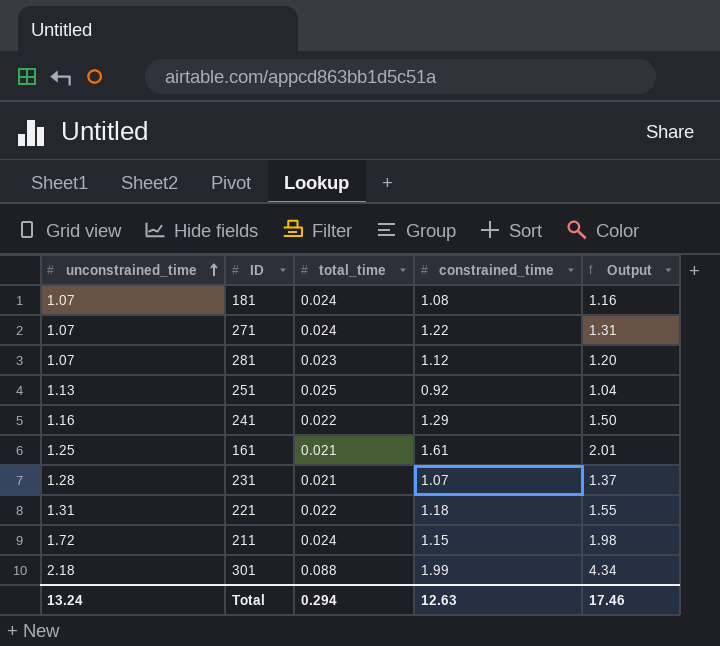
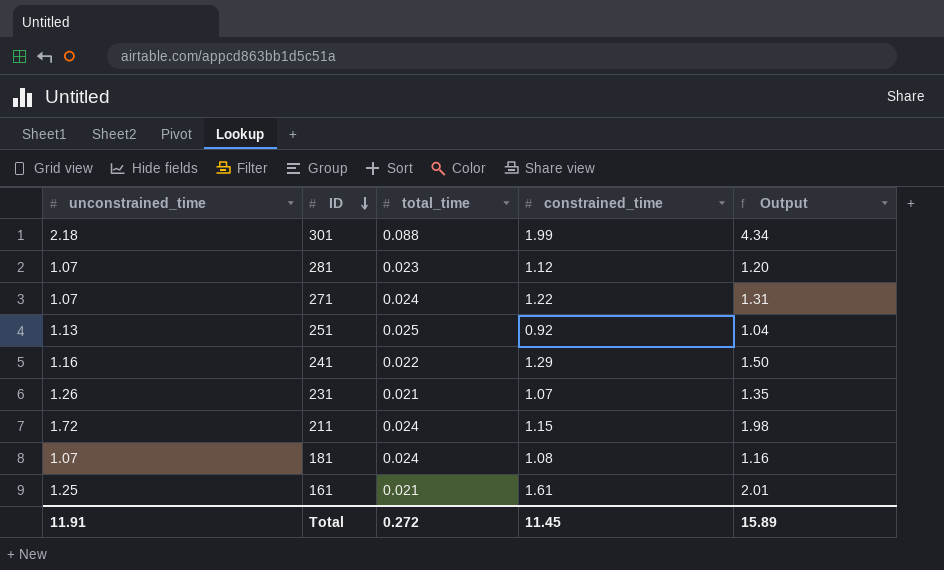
row order: unconstrained_time ascending -> ID descending
row 221: 1.31 | 0.022 | 1.18 | 1.55 -> none
231 | unconstrained_time: 1.28 -> 1.26
231 | Output: 1.37 -> 1.35
Total | unconstrained_time: 13.24 -> 11.91
Total | total_time: 0.294 -> 0.272
Total | constrained_time: 12.63 -> 11.45
Total | Output: 17.46 -> 15.89

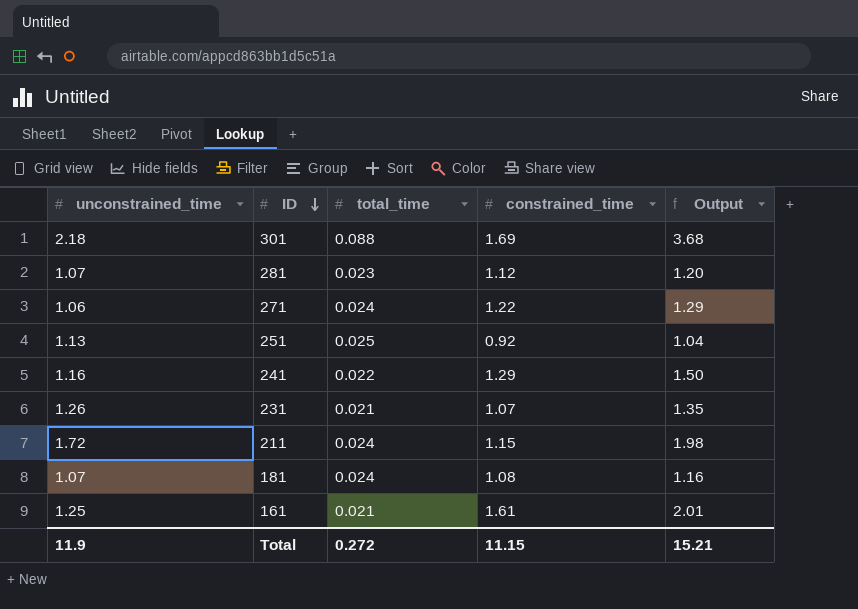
301 | constrained_time: 1.99 -> 1.69
301 | Output: 4.34 -> 3.68
271 | unconstrained_time: 1.07 -> 1.06
271 | Output: 1.31 -> 1.29
Total | unconstrained_time: 11.91 -> 11.9
Total | constrained_time: 11.45 -> 11.15
Total | Output: 15.89 -> 15.21

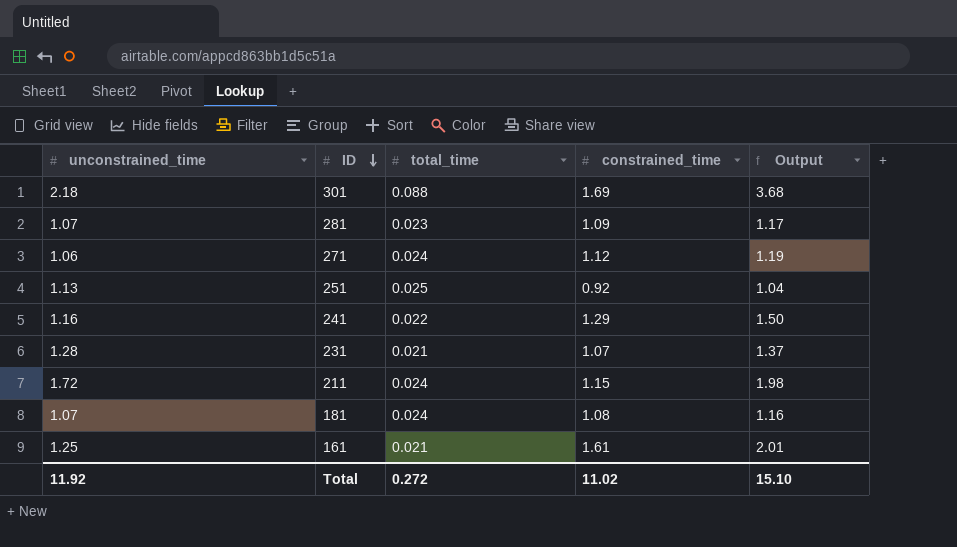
281 | constrained_time: 1.12 -> 1.09
281 | Output: 1.20 -> 1.17
271 | constrained_time: 1.22 -> 1.12
271 | Output: 1.29 -> 1.19
231 | unconstrained_time: 1.26 -> 1.28
231 | Output: 1.35 -> 1.37
Total | unconstrained_time: 11.9 -> 11.92
Total | constrained_time: 11.15 -> 11.02
Total | Output: 15.21 -> 15.10

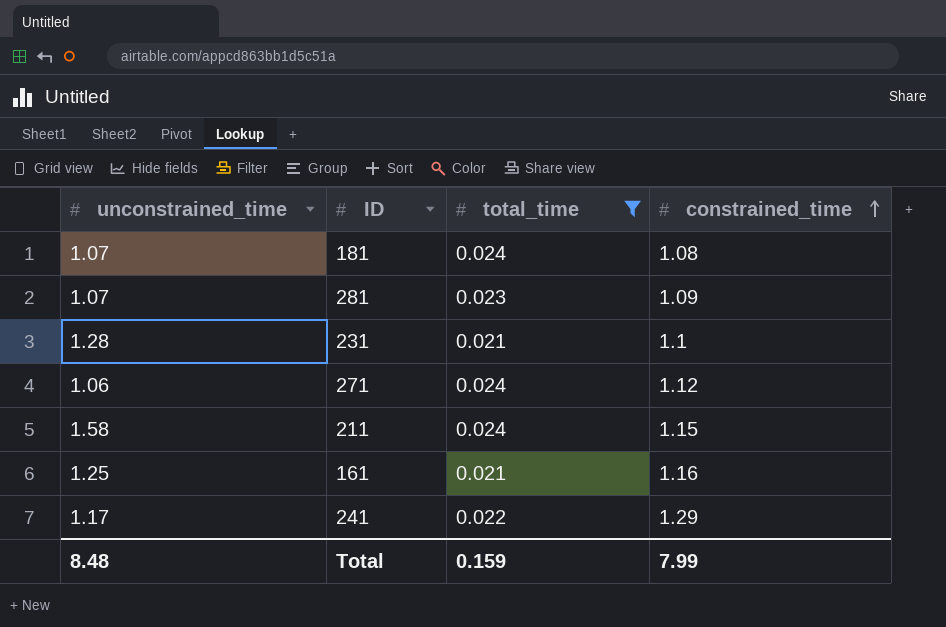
filter: none -> total_time <= 0.024
row order: ID descending -> constrained_time ascending
column Output | formula: [unconstrained_time] * [constrained_time] -> none
231 | constrained_time: 1.07 -> 1.1
211 | unconstrained_time: 1.72 -> 1.58
161 | constrained_time: 1.61 -> 1.16
241 | unconstrained_time: 1.16 -> 1.17
Total | unconstrained_time: 11.92 -> 8.48
Total | total_time: 0.272 -> 0.159
Total | constrained_time: 11.02 -> 7.99

